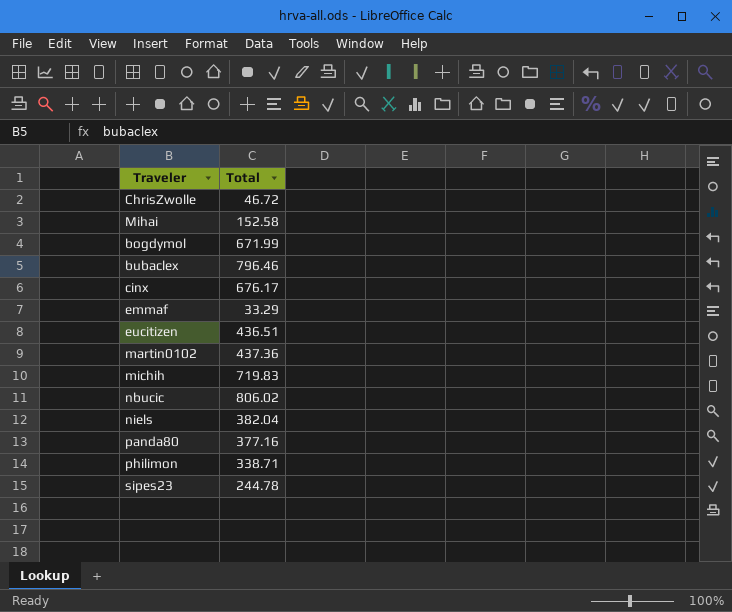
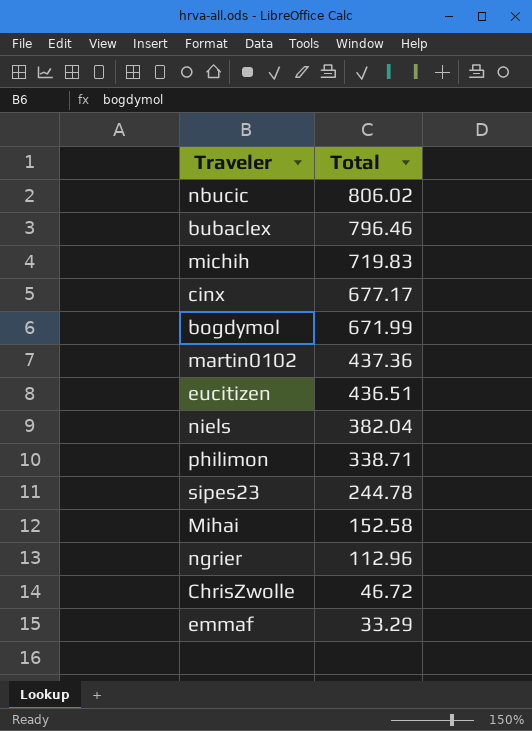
row order: none -> Total descending
row panda80: 377.16 -> none
cinx | Total: 676.17 -> 677.17
row ngrier: none -> 112.96

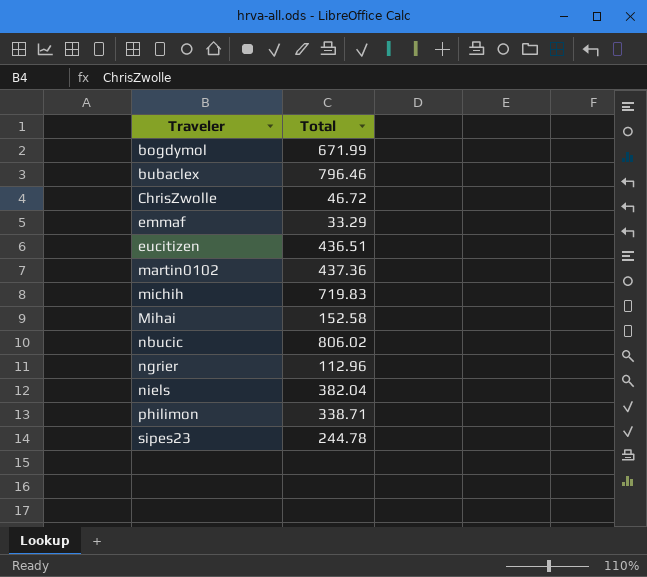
row order: Total descending -> Traveler ascending
row cinx: 677.17 -> none

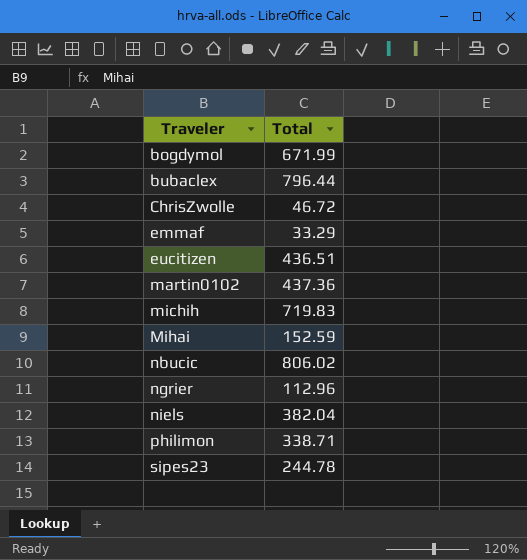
bubaclex | Total: 796.46 -> 796.44
Mihai | Total: 152.58 -> 152.59

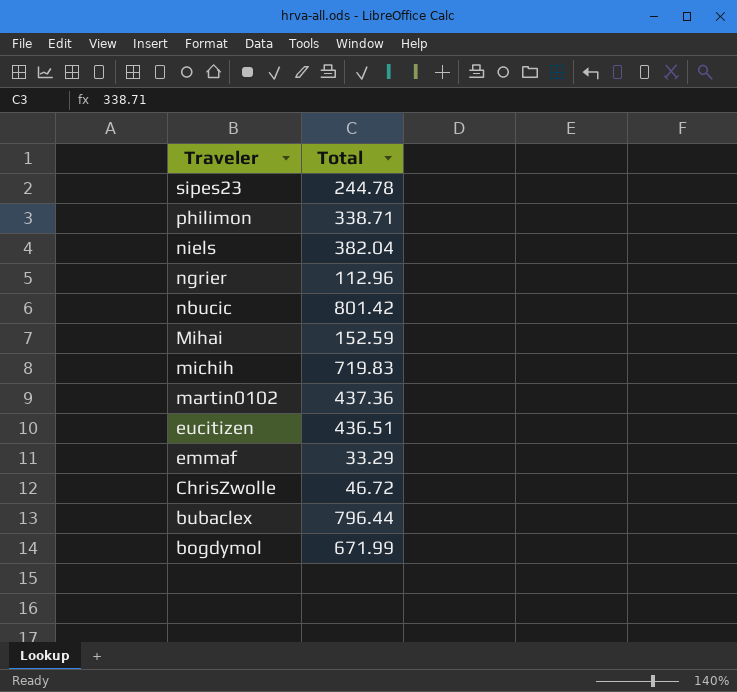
row order: Traveler ascending -> Traveler descending
nbucic | Total: 806.02 -> 801.42

